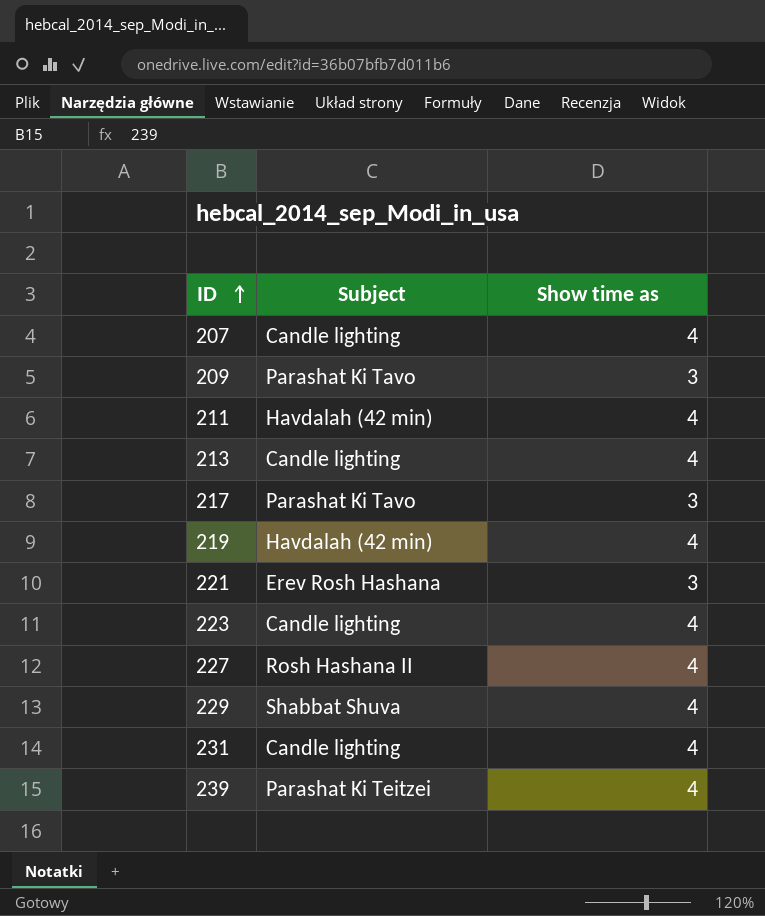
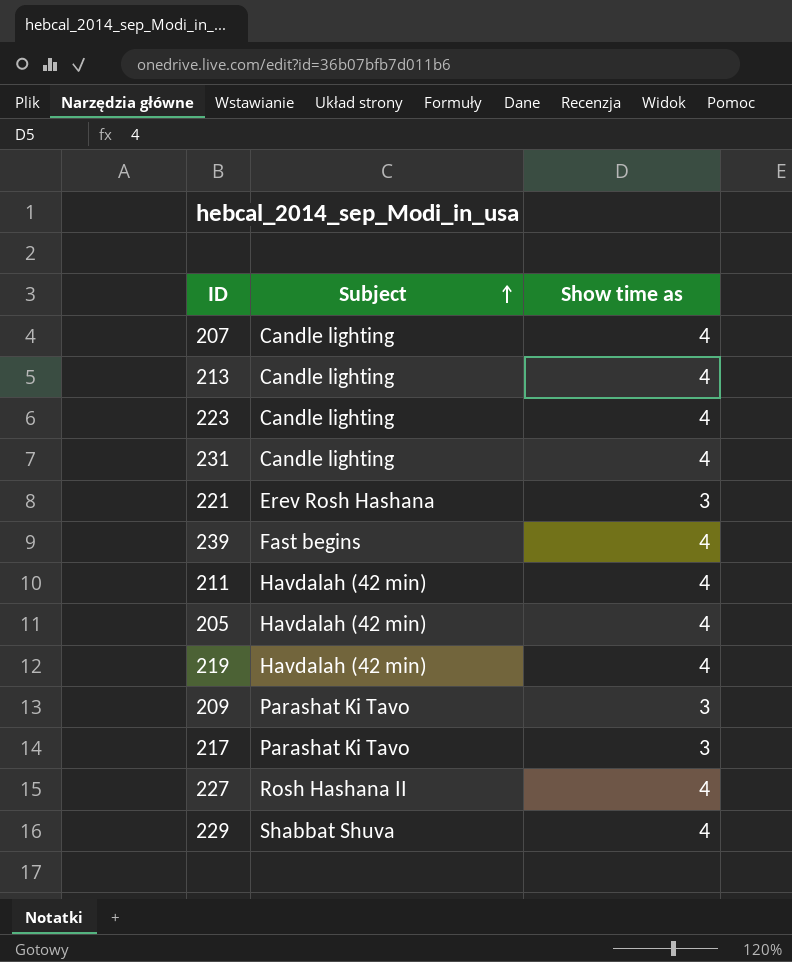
row order: ID ascending -> Subject ascending
239 | Subject: Parashat Ki Teitzei -> Fast begins
row 205: none -> Havdalah (42 min) | 4

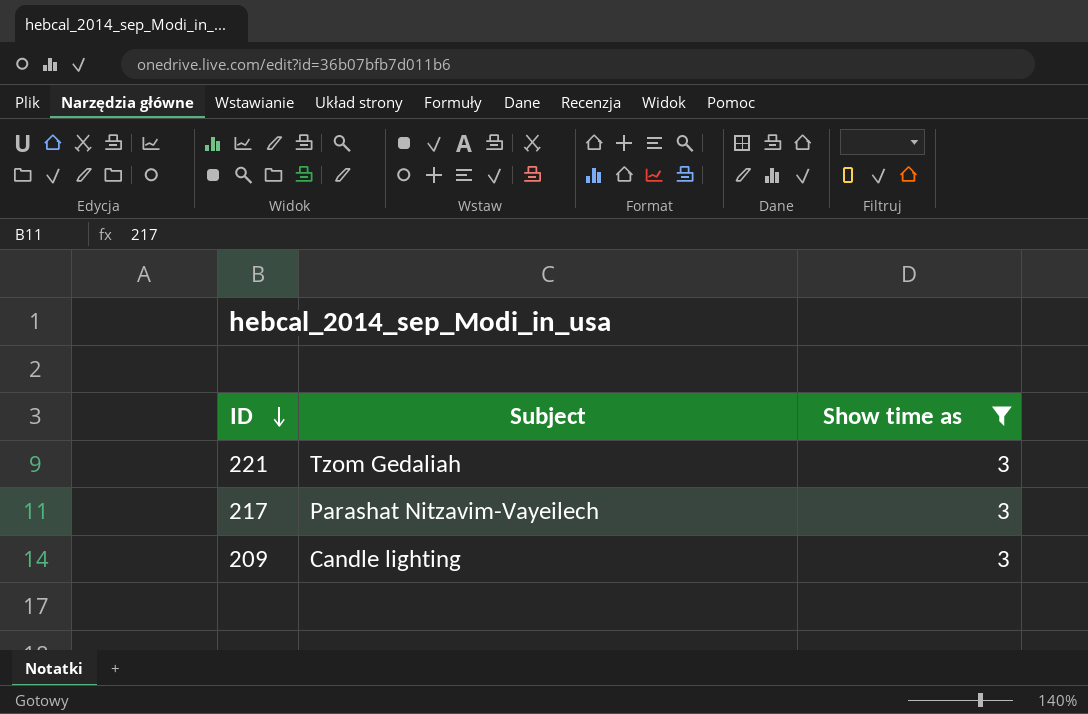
filter: none -> Show time as = 3
row order: Subject ascending -> ID descending
221 | Subject: Erev Rosh Hashana -> Tzom Gedaliah
217 | Subject: Parashat Ki Tavo -> Parashat Nitzavim-Vayeilech
209 | Subject: Parashat Ki Tavo -> Candle lighting

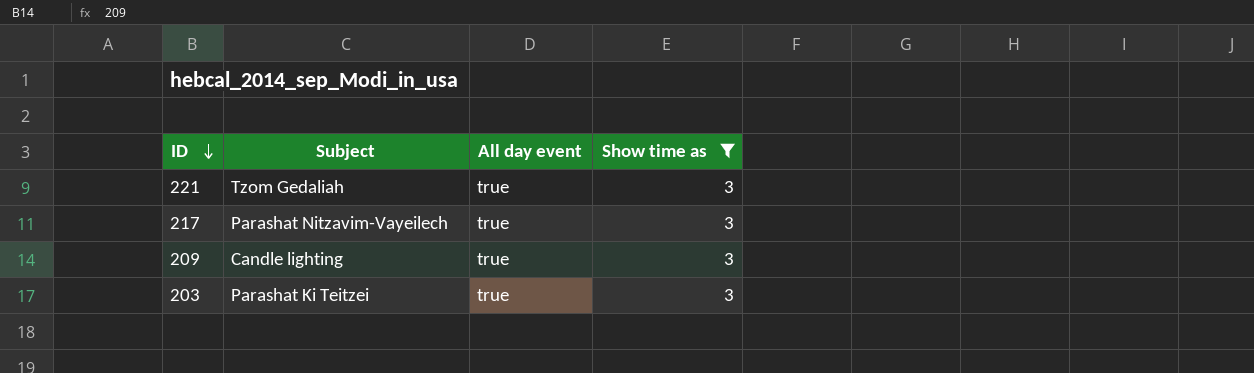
column All day event | position: none -> 3
row 203: none -> Parashat Ki Teitzei | true | 3

